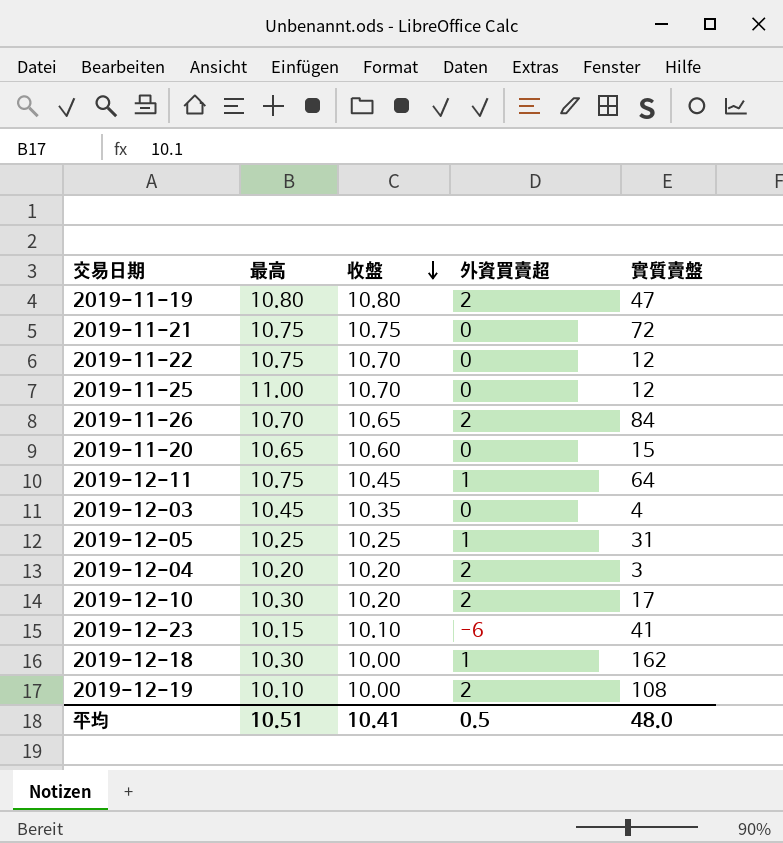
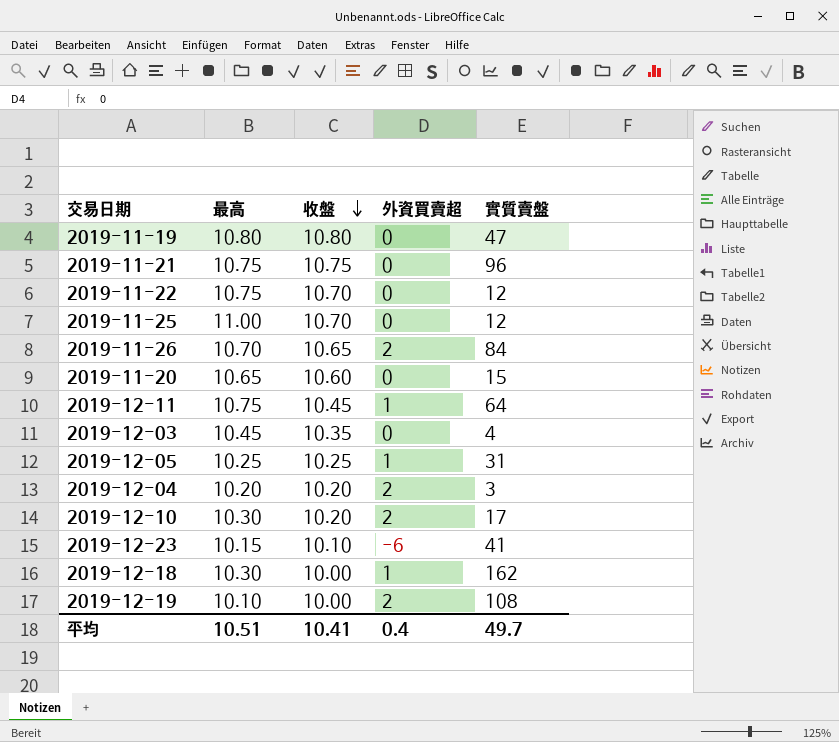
2019-11-19 | 外資買賣超: 2 -> 0
2019-11-21 | 實質賣盤: 72 -> 96
平均 | 外資買賣超: 0.5 -> 0.4
平均 | 實質賣盤: 48.0 -> 49.7

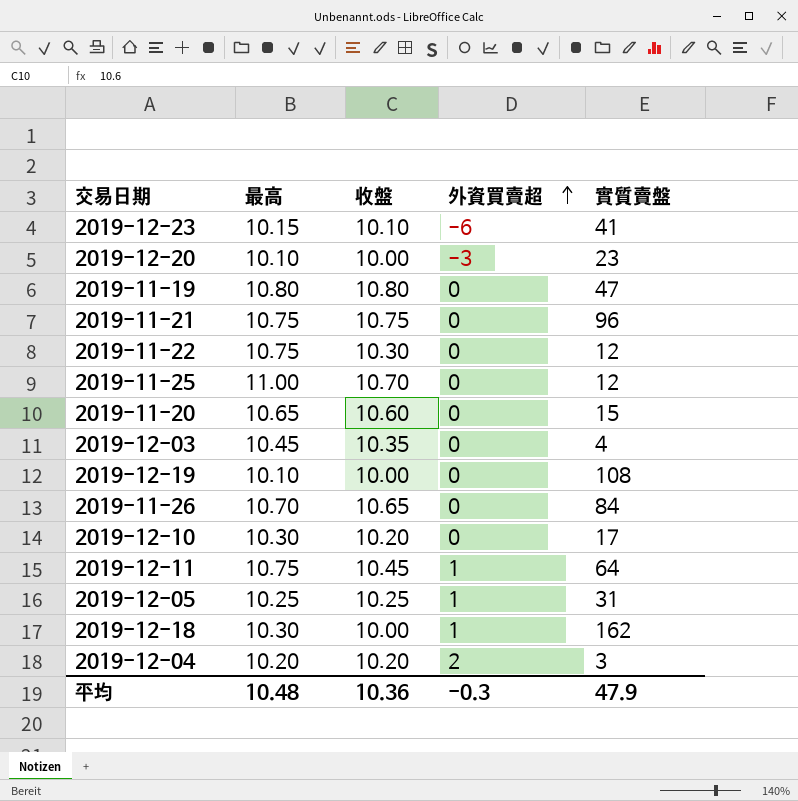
row order: 收盤 descending -> 外資買賣超 ascending
row 2019-12-20: none -> 10.10 | 10.00 | -3 | 23
2019-11-22 | 收盤: 10.70 -> 10.30
2019-12-19 | 外資買賣超: 2 -> 0
2019-11-26 | 外資買賣超: 2 -> 0
2019-12-10 | 外資買賣超: 2 -> 0
平均 | 最高: 10.51 -> 10.48
平均 | 收盤: 10.41 -> 10.36
平均 | 外資買賣超: 0.4 -> -0.3
平均 | 實質賣盤: 49.7 -> 47.9

